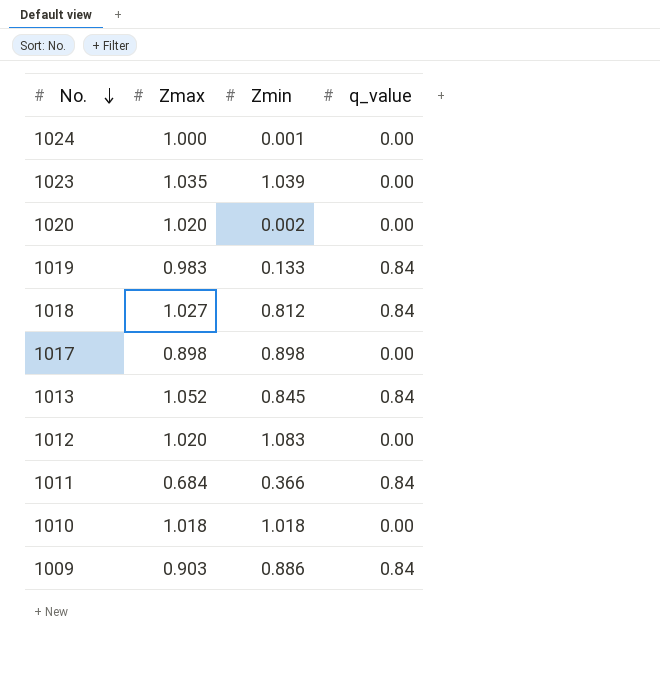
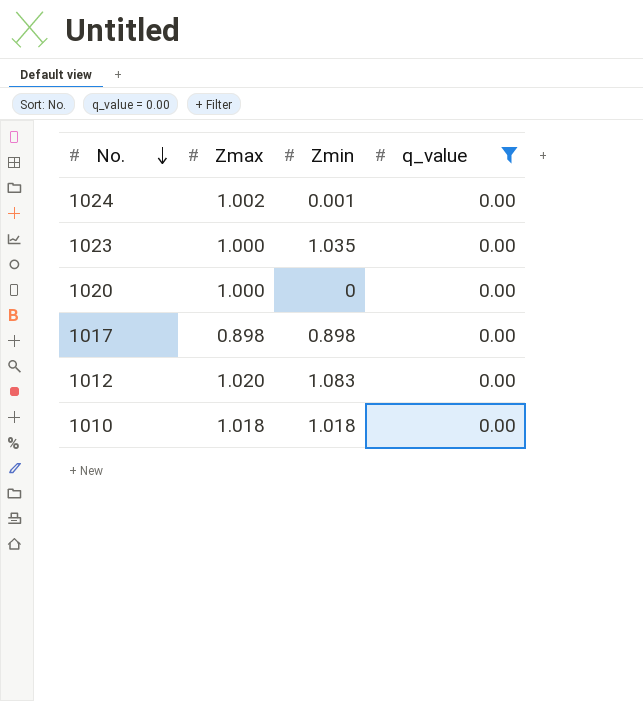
filter: none -> q_value = 0.00
1024 | Zmax: 1.000 -> 1.002
1023 | Zmax: 1.035 -> 1.000
1023 | Zmin: 1.039 -> 1.035
1020 | Zmax: 1.020 -> 1.000
1020 | Zmin: 0.002 -> 0

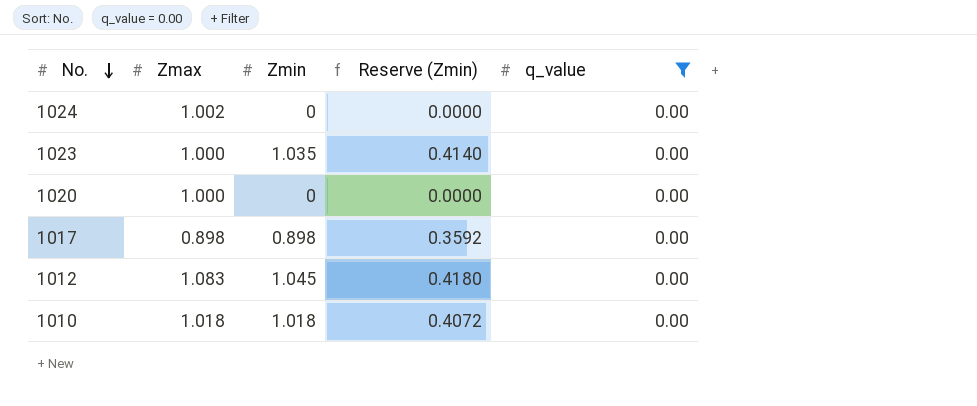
column Reserve (Zmin) | formula: none -> [Zmin] * 0.4
1024 | Zmin: 0.001 -> 0
1012 | Zmax: 1.020 -> 1.083
1012 | Zmin: 1.083 -> 1.045

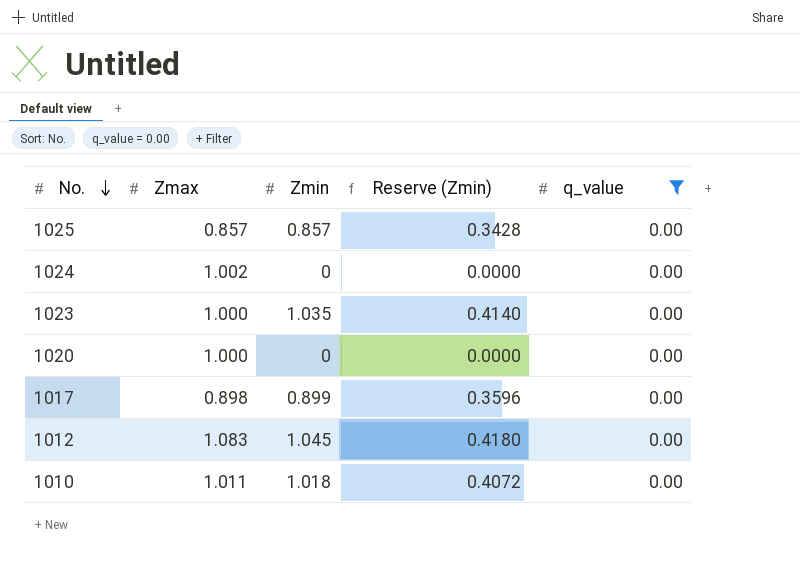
row 1025: none -> 0.857 | 0.857 | 0.3428 | 0.00
1017 | Zmin: 0.898 -> 0.899
1017 | Reserve (Zmin): 0.3592 -> 0.3596
1010 | Zmax: 1.018 -> 1.011

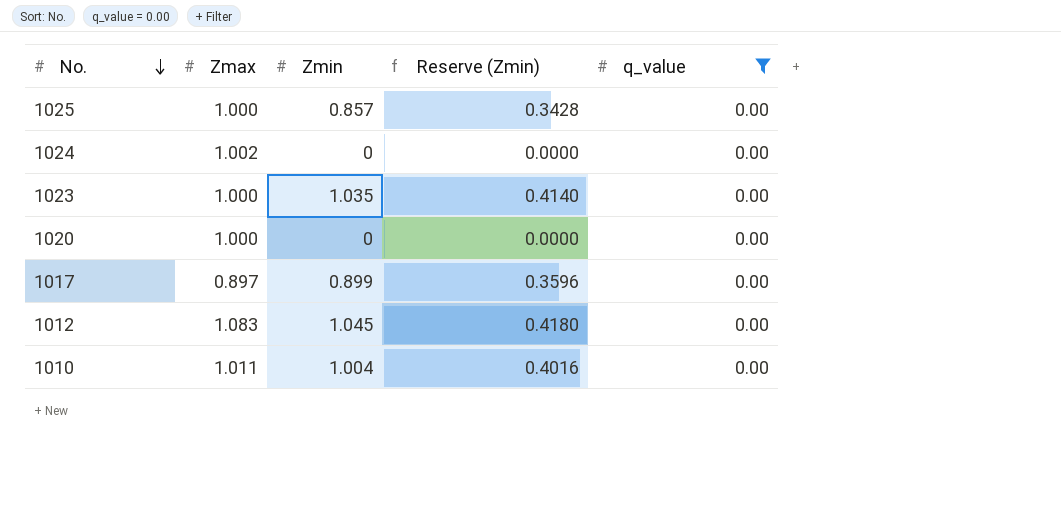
1025 | Zmax: 0.857 -> 1.000
1017 | Zmax: 0.898 -> 0.897
1010 | Zmin: 1.018 -> 1.004
1010 | Reserve (Zmin): 0.4072 -> 0.4016

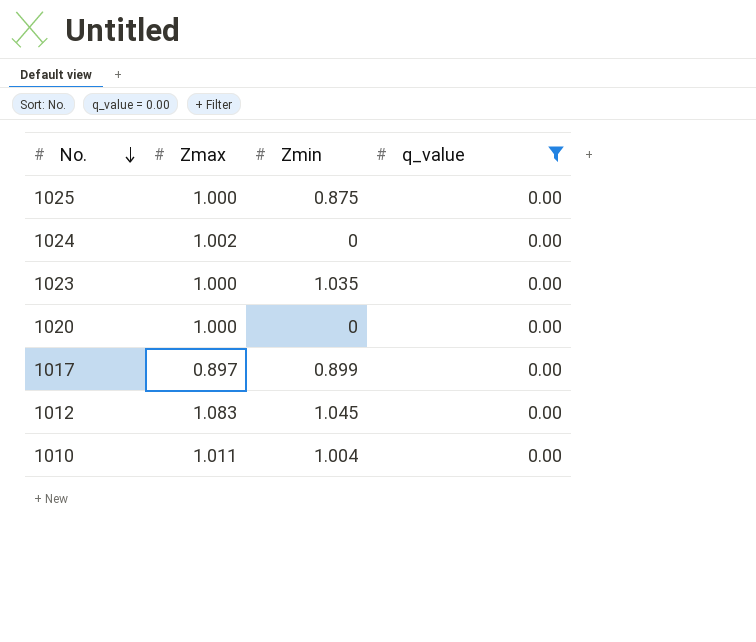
column Reserve (Zmin) | formula: [Zmin] * 0.4 -> none
1025 | Zmin: 0.857 -> 0.875

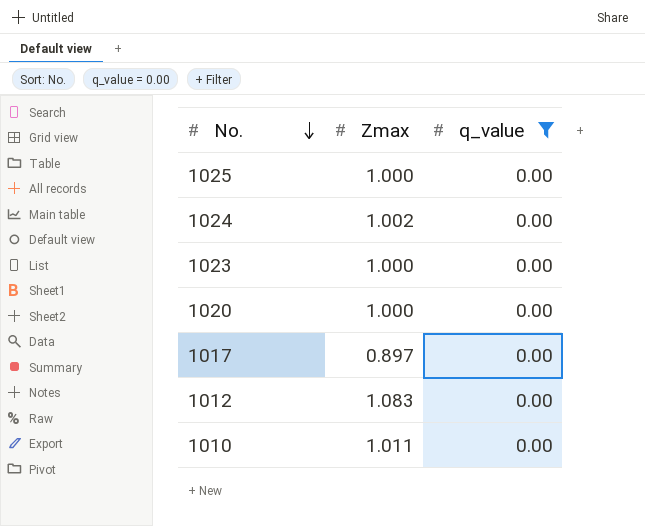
column Zmin | position: 3 -> none

